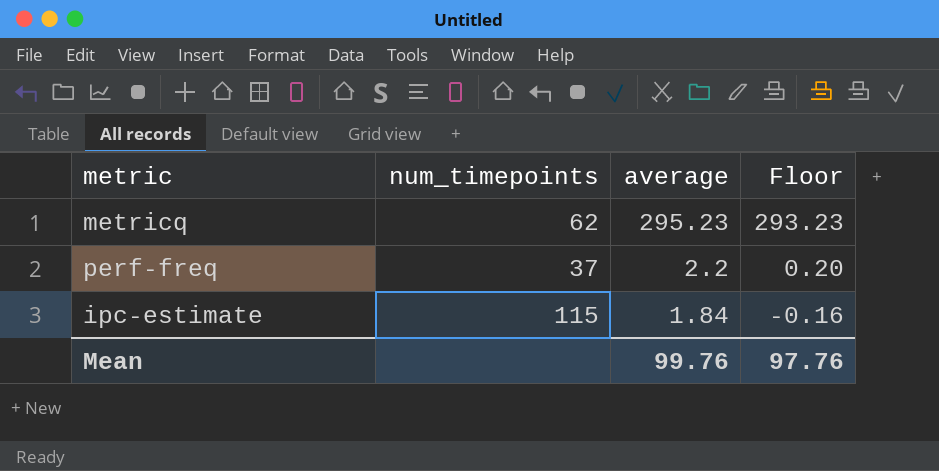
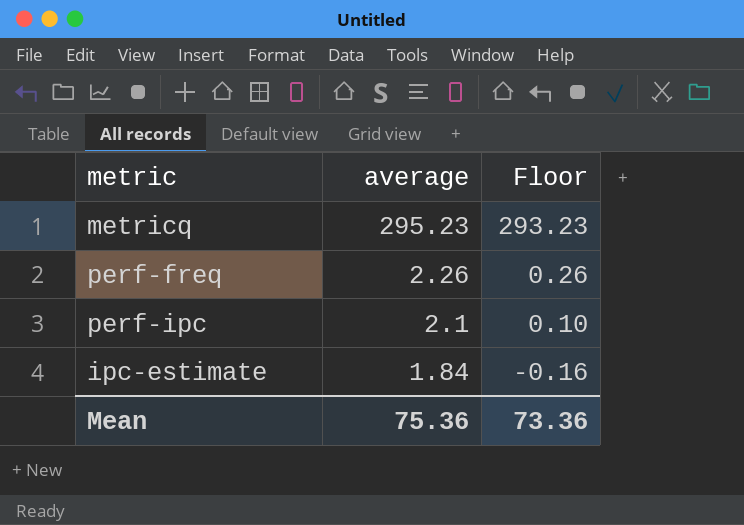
column num_timepoints | position: 2 -> none
perf-freq | average: 2.2 -> 2.26
perf-freq | Floor: 0.20 -> 0.26
row perf-ipc: none -> 2.1 | 0.10
Mean | average: 99.76 -> 75.36
Mean | Floor: 97.76 -> 73.36

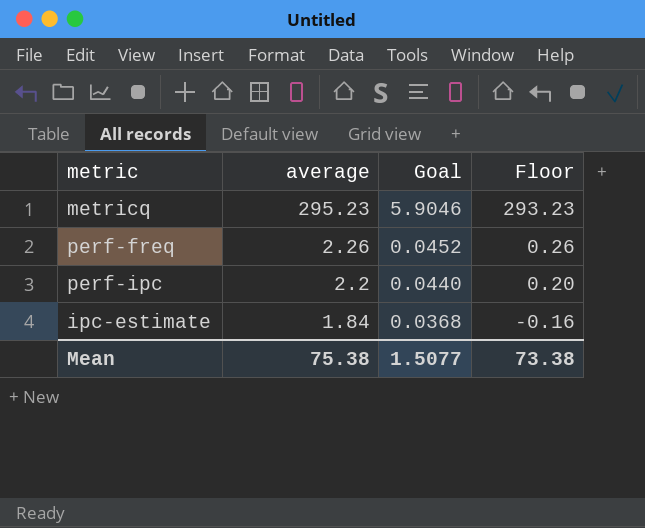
column Goal | formula: none -> [average] * 0.02
perf-ipc | average: 2.1 -> 2.2
perf-ipc | Floor: 0.10 -> 0.20
Mean | average: 75.36 -> 75.38
Mean | Floor: 73.36 -> 73.38

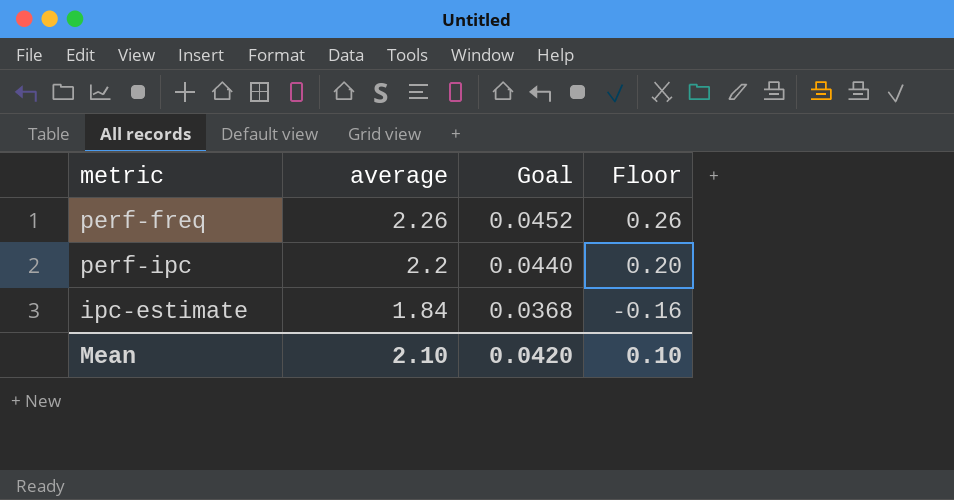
row metricq: 295.23 | 5.9046 | 293.23 -> none
Mean | average: 75.38 -> 2.10
Mean | Goal: 1.5077 -> 0.0420
Mean | Floor: 73.38 -> 0.10

